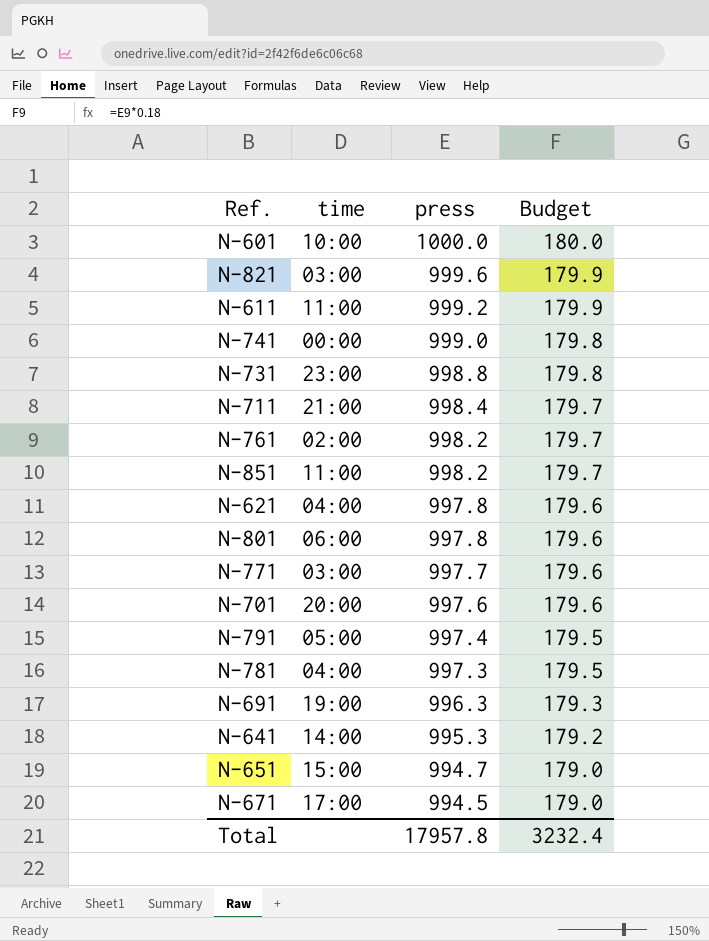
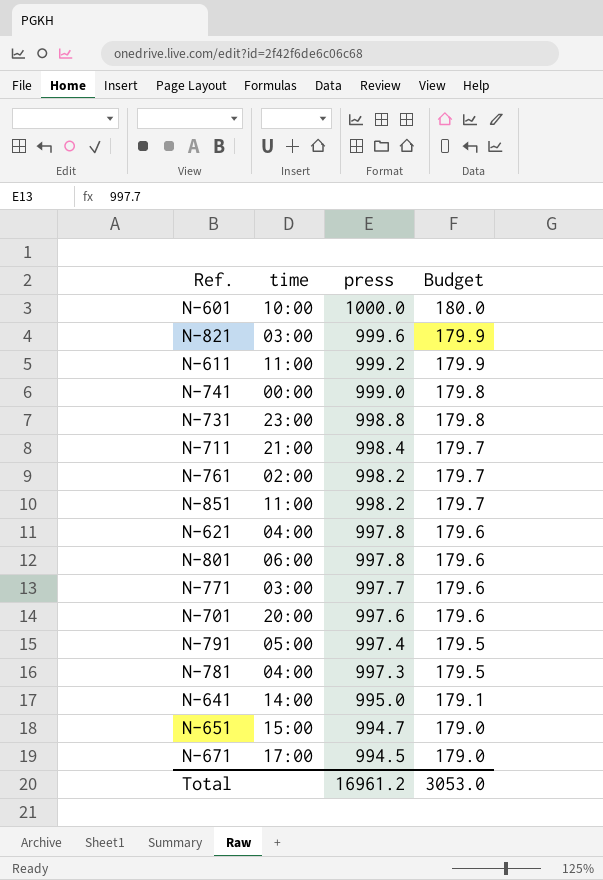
row N-691: 19:00 | 996.3 | 179.3 -> none
N-641 | press: 995.3 -> 995.0
N-641 | Budget: 179.2 -> 179.1
Total | press: 17957.8 -> 16961.2
Total | Budget: 3232.4 -> 3053.0

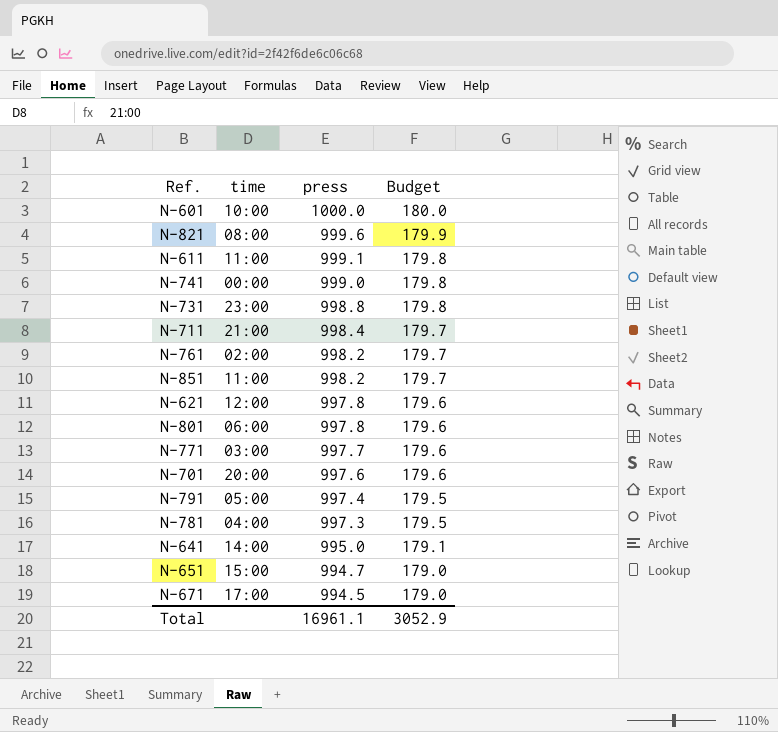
N-821 | time: 03:00 -> 08:00
N-611 | press: 999.2 -> 999.1
N-611 | Budget: 179.9 -> 179.8
N-621 | time: 04:00 -> 12:00
Total | press: 16961.2 -> 16961.1
Total | Budget: 3053.0 -> 3052.9

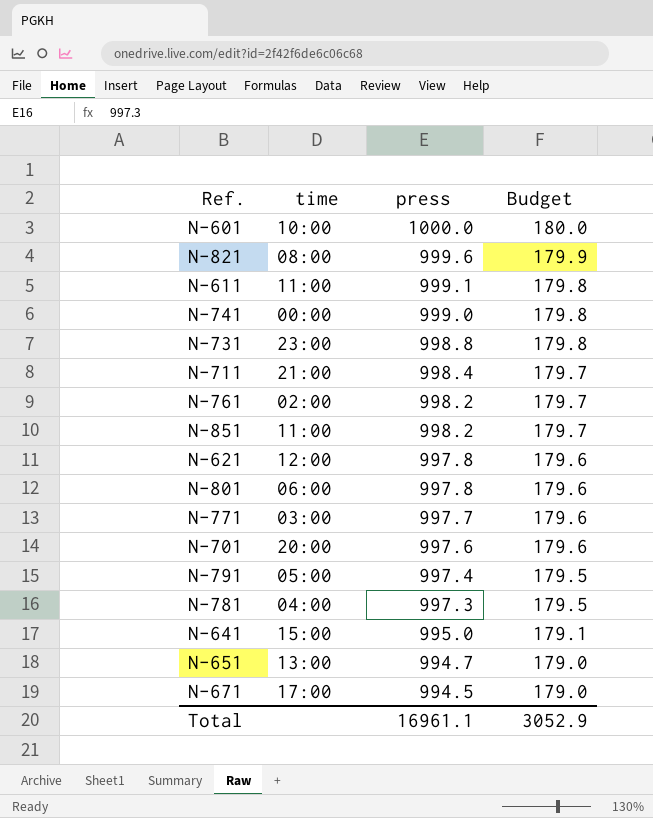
N-641 | time: 14:00 -> 15:00
N-651 | time: 15:00 -> 13:00

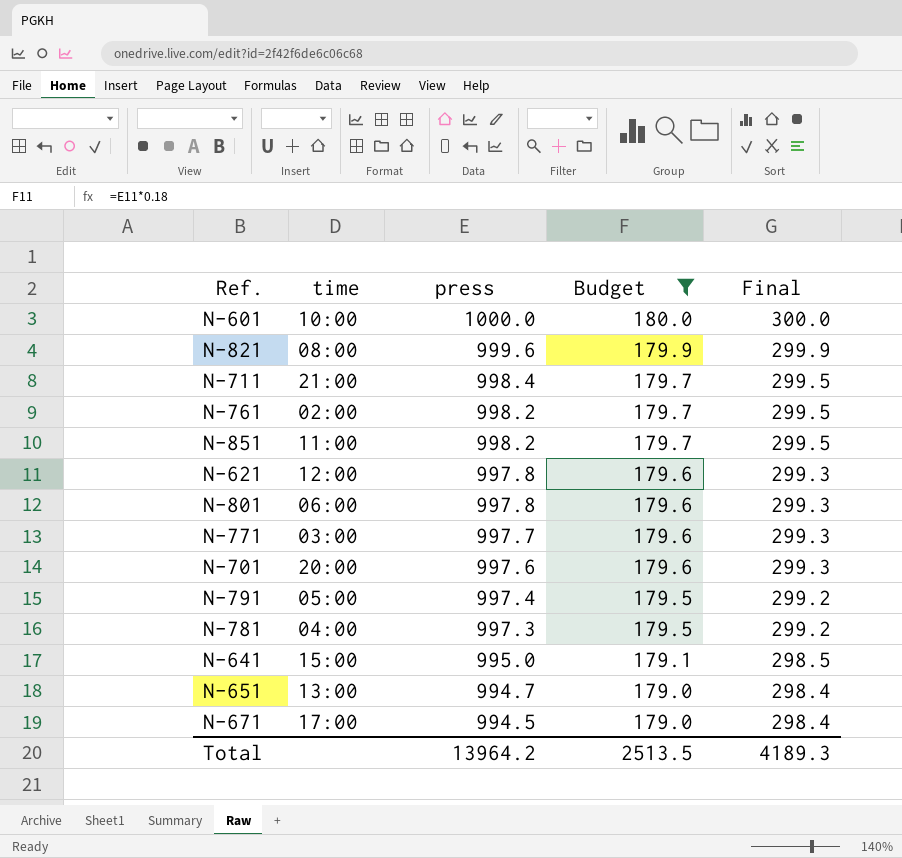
filter: none -> Budget != 179.8
column Final | formula: none -> [press] * 0.3
Total | press: 16961.1 -> 13964.2
Total | Budget: 3052.9 -> 2513.5

